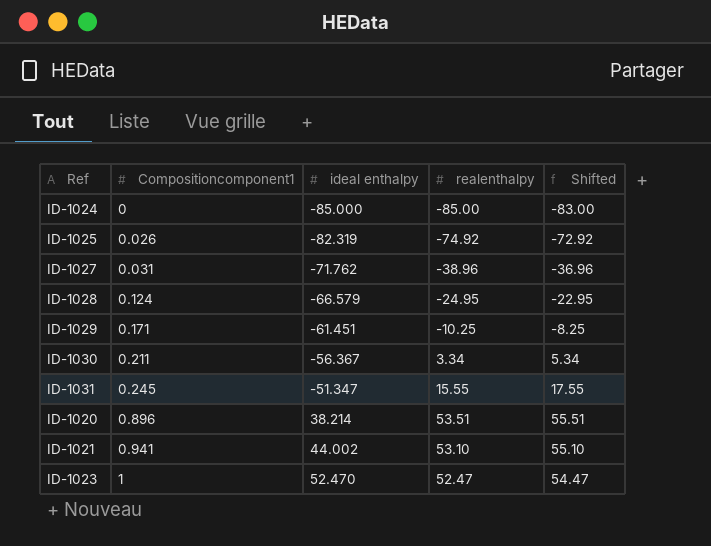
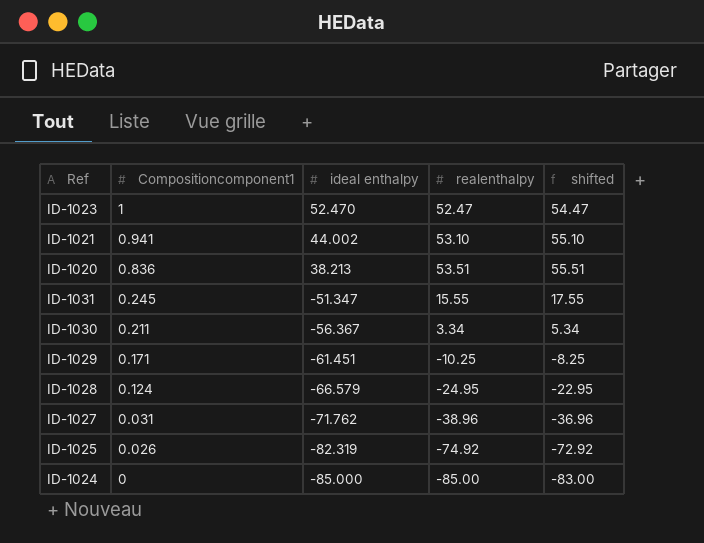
row order: Compositioncomponent1 ascending -> Compositioncomponent1 descending
column name: Shifted -> shifted
ID-1020 | Compositioncomponent1: 0.896 -> 0.836
ID-1020 | ideal enthalpy: 38.214 -> 38.213

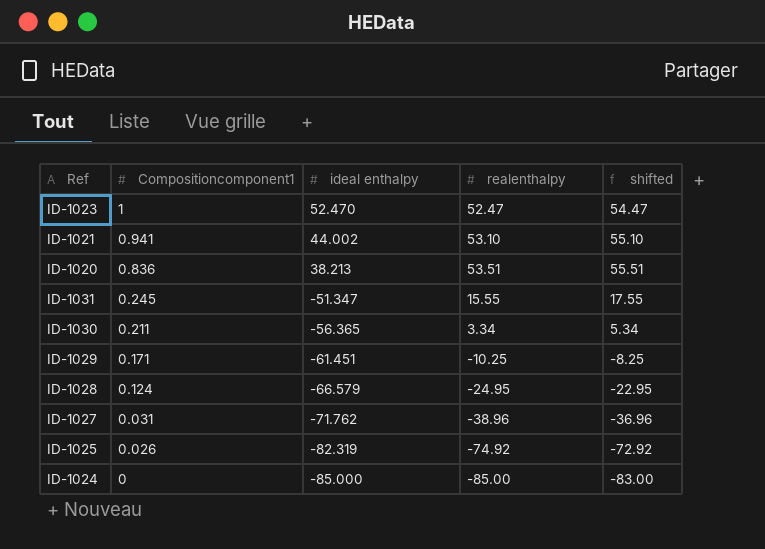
ID-1030 | ideal enthalpy: -56.367 -> -56.365

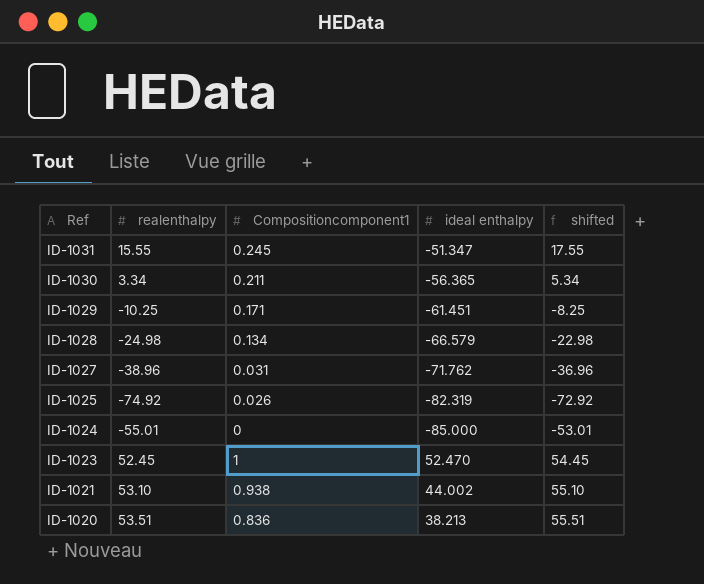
row order: Compositioncomponent1 descending -> Ref descending
column realenthalpy | position: 4 -> 2
ID-1028 | realenthalpy: -24.95 -> -24.98
ID-1028 | Compositioncomponent1: 0.124 -> 0.134
ID-1028 | shifted: -22.95 -> -22.98
ID-1024 | realenthalpy: -85.00 -> -55.01
ID-1024 | shifted: -83.00 -> -53.01
ID-1023 | realenthalpy: 52.47 -> 52.45
ID-1023 | shifted: 54.47 -> 54.45
ID-1021 | Compositioncomponent1: 0.941 -> 0.938

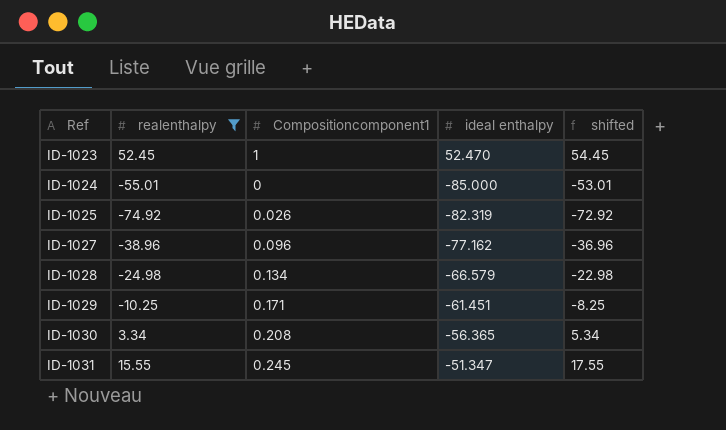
filter: none -> realenthalpy <= 52.45
row order: Ref descending -> Ref ascending
ID-1027 | Compositioncomponent1: 0.031 -> 0.096
ID-1027 | ideal enthalpy: -71.762 -> -77.162
ID-1030 | Compositioncomponent1: 0.211 -> 0.208

